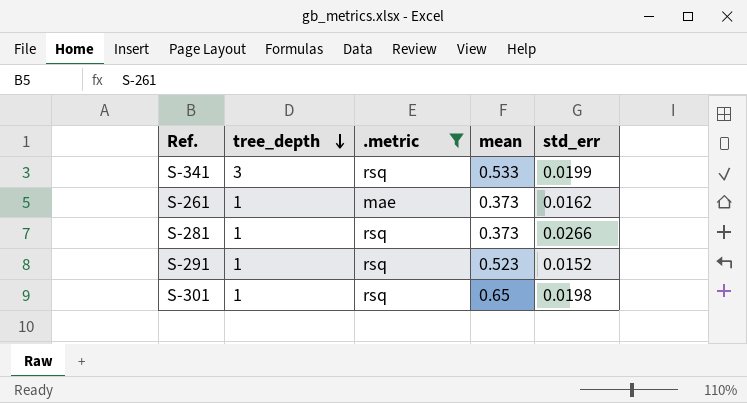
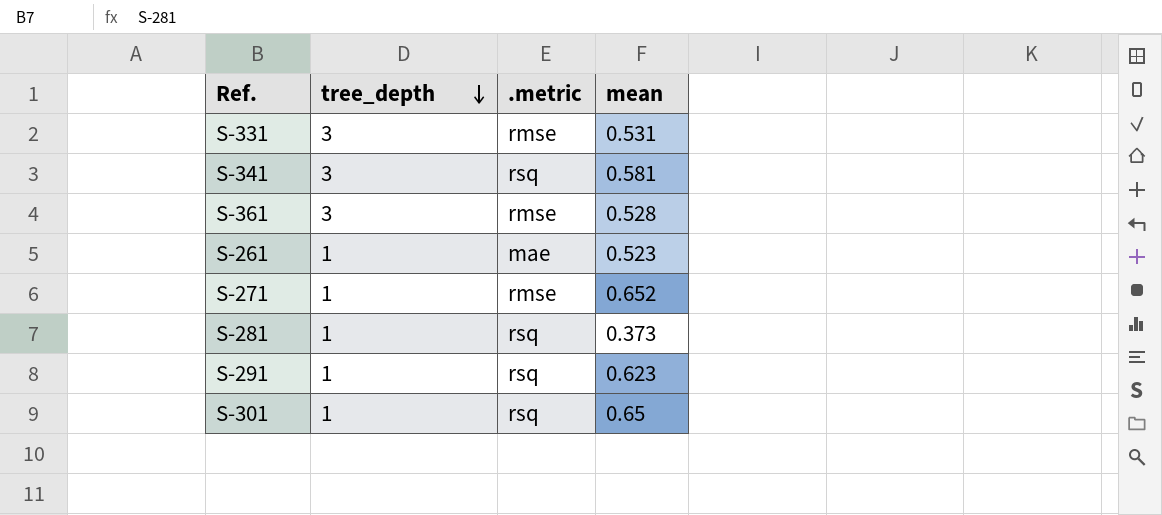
filter: .metric != rmse -> none
column std_err | position: 5 -> none
S-341 | mean: 0.533 -> 0.581
S-261 | mean: 0.373 -> 0.523
S-291 | mean: 0.523 -> 0.623

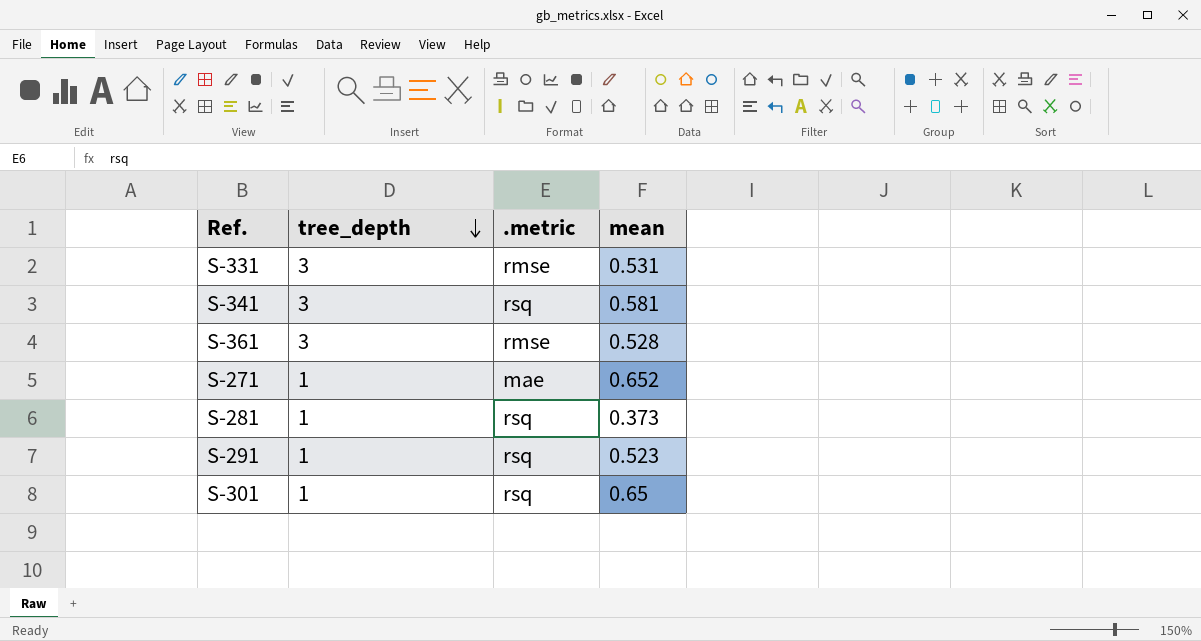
row S-261: 1 | mae | 0.523 -> none
S-271 | .metric: rmse -> mae
S-291 | mean: 0.623 -> 0.523

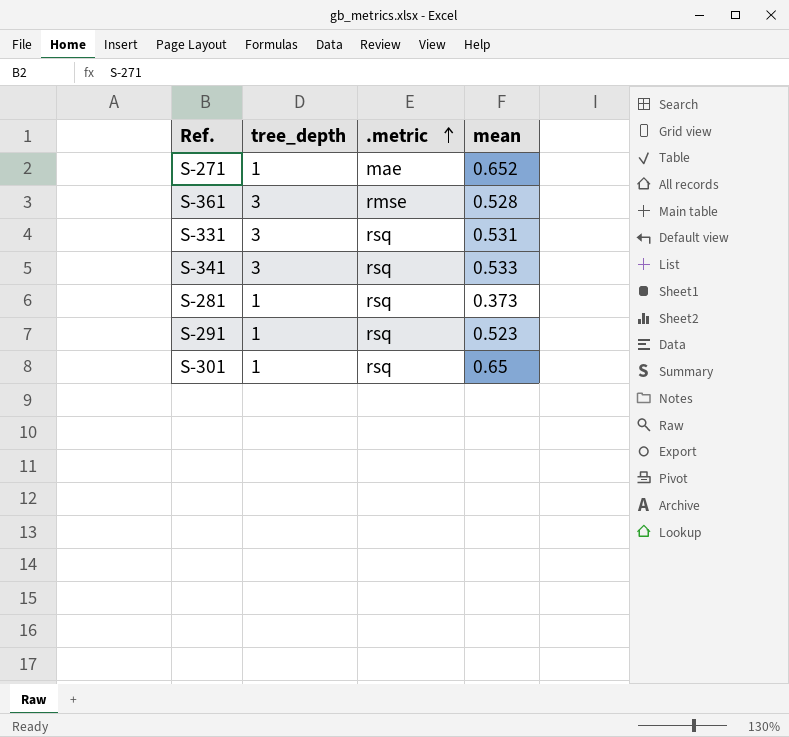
row order: tree_depth descending -> .metric ascending
S-331 | .metric: rmse -> rsq
S-341 | mean: 0.581 -> 0.533

